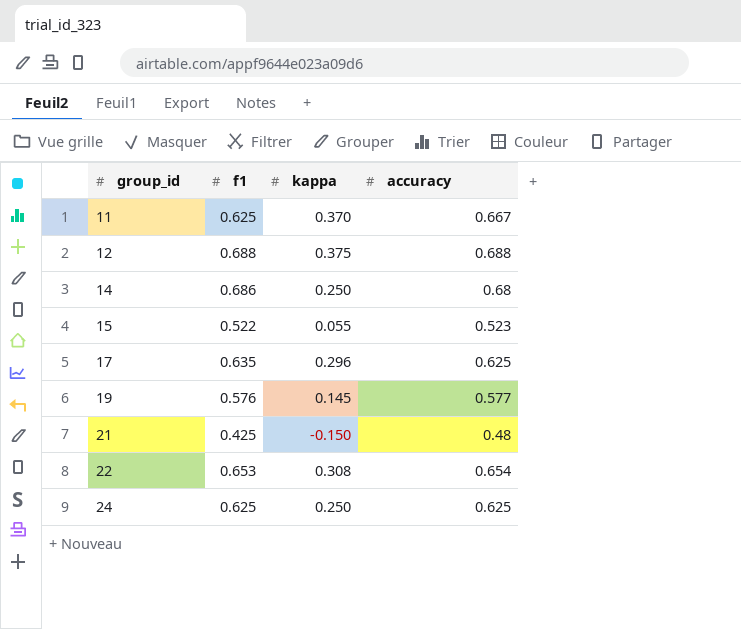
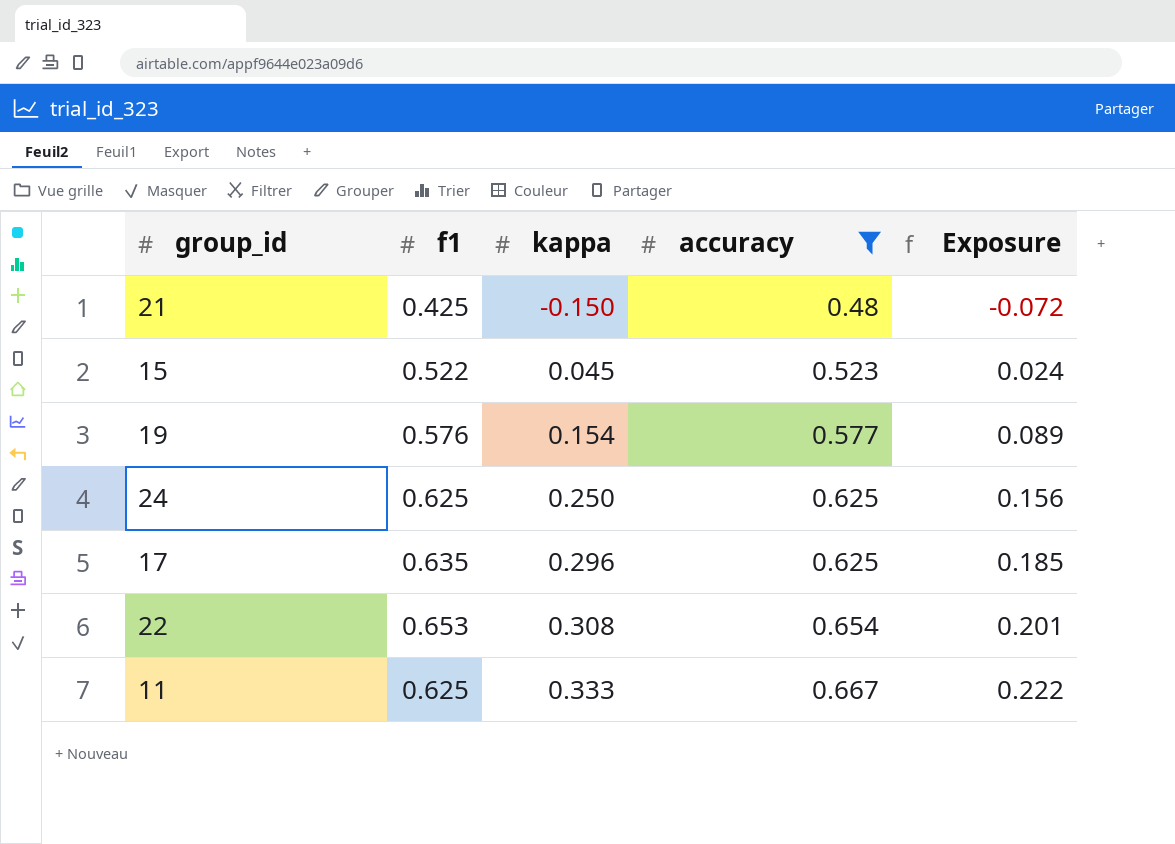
filter: none -> accuracy <= 0.667
row order: group_id ascending -> kappa ascending
column Exposure | formula: none -> [kappa] * [accuracy]
15 | kappa: 0.055 -> 0.045
19 | kappa: 0.145 -> 0.154
11 | kappa: 0.370 -> 0.333

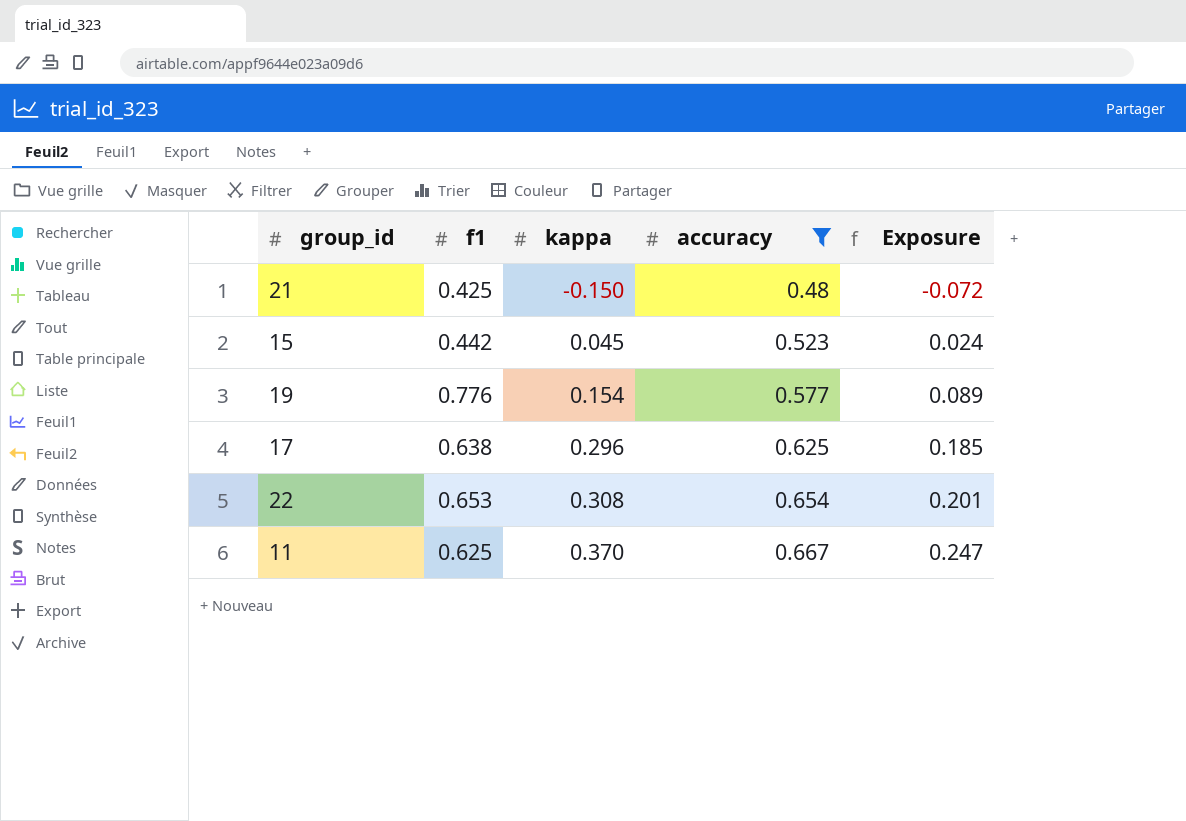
row 24: 0.625 | 0.250 | 0.625 | 0.156 -> none
15 | f1: 0.522 -> 0.442
19 | f1: 0.576 -> 0.776
17 | f1: 0.635 -> 0.638
11 | kappa: 0.333 -> 0.370
11 | Exposure: 0.222 -> 0.247

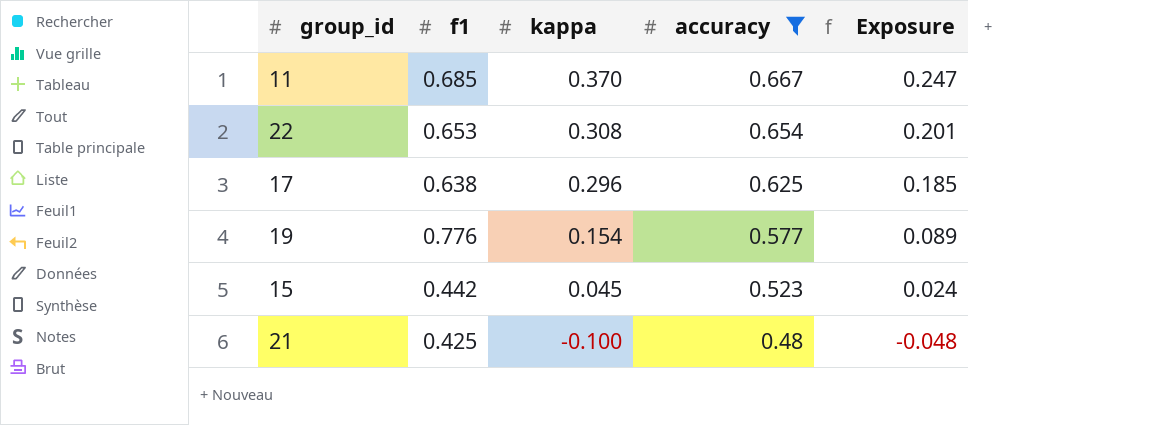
row order: kappa ascending -> kappa descending
11 | f1: 0.625 -> 0.685
21 | kappa: -0.150 -> -0.100
21 | Exposure: -0.072 -> -0.048

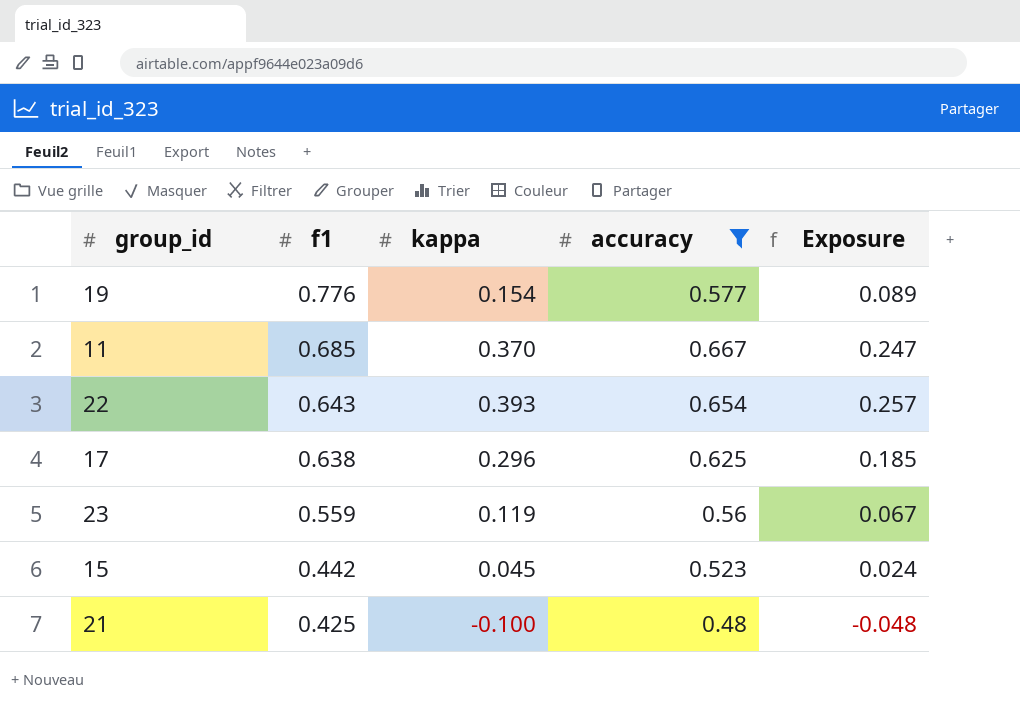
row order: kappa descending -> f1 descending
22 | f1: 0.653 -> 0.643
22 | kappa: 0.308 -> 0.393
22 | Exposure: 0.201 -> 0.257
row 23: none -> 0.559 | 0.119 | 0.56 | 0.067

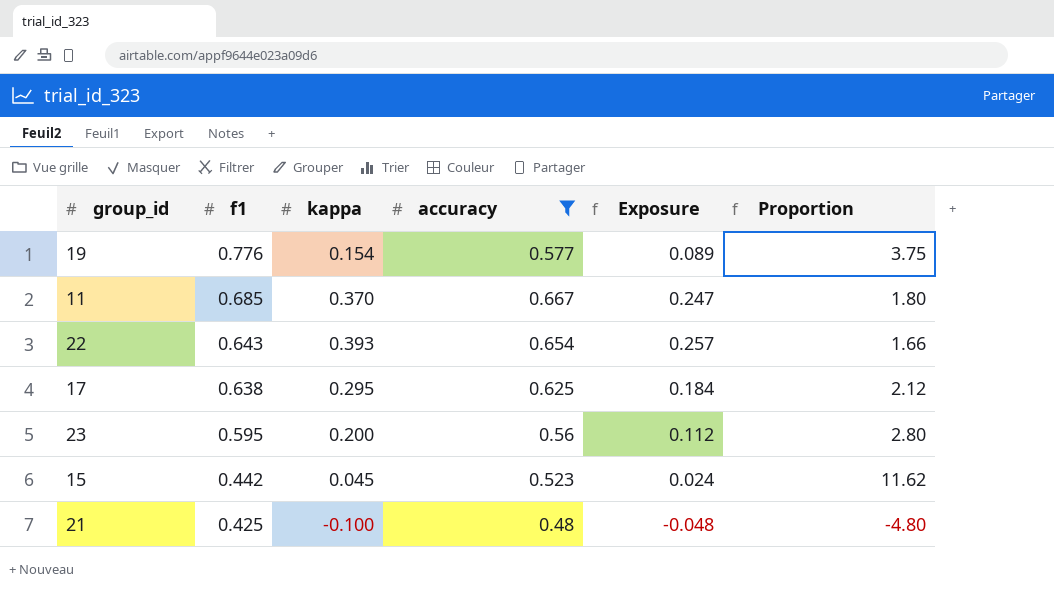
column Proportion | formula: none -> [accuracy] / [kappa]
17 | kappa: 0.296 -> 0.295
17 | Exposure: 0.185 -> 0.184
23 | f1: 0.559 -> 0.595
23 | kappa: 0.119 -> 0.200
23 | Exposure: 0.067 -> 0.112

